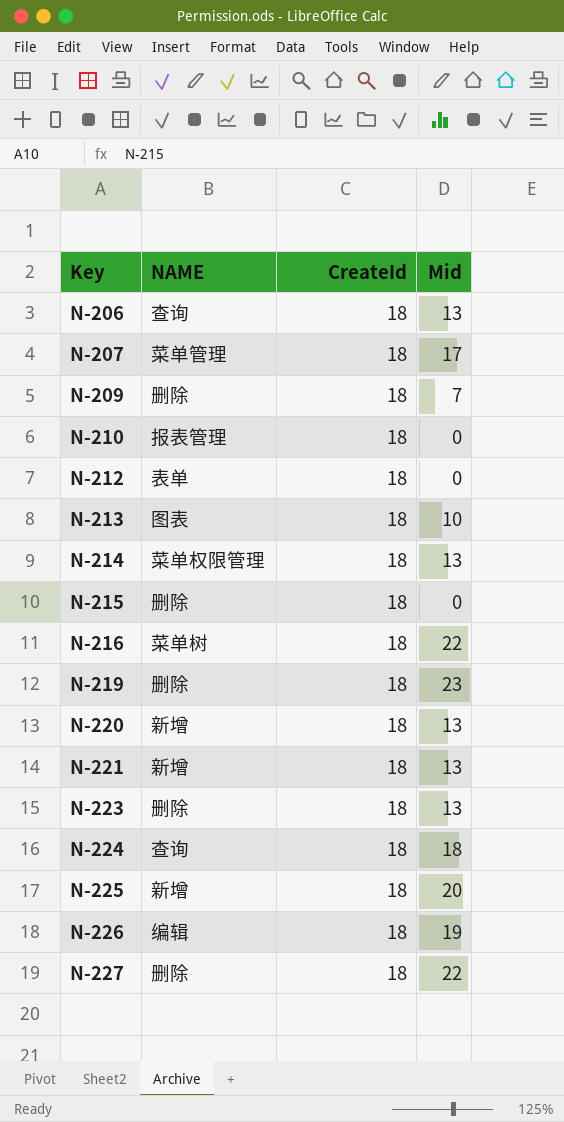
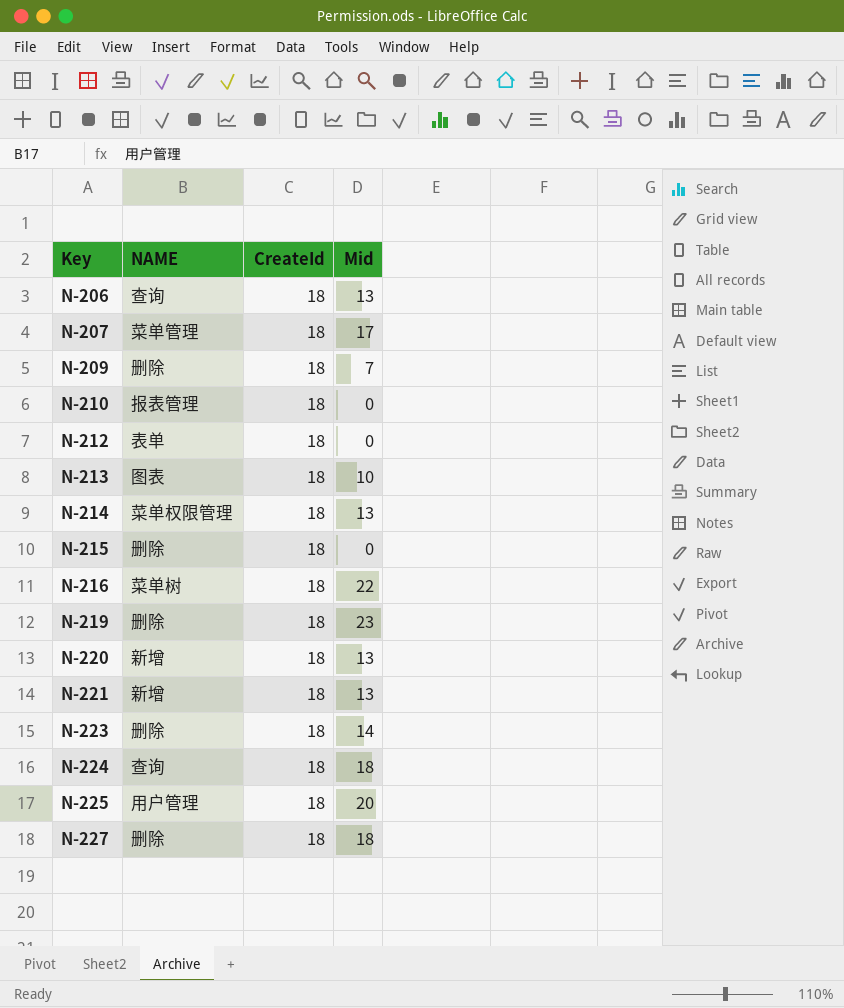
row N-226: 编辑 | 18 | 19 -> none
N-223 | Mid: 13 -> 14
N-225 | NAME: 新增 -> 用户管理
N-227 | Mid: 22 -> 18

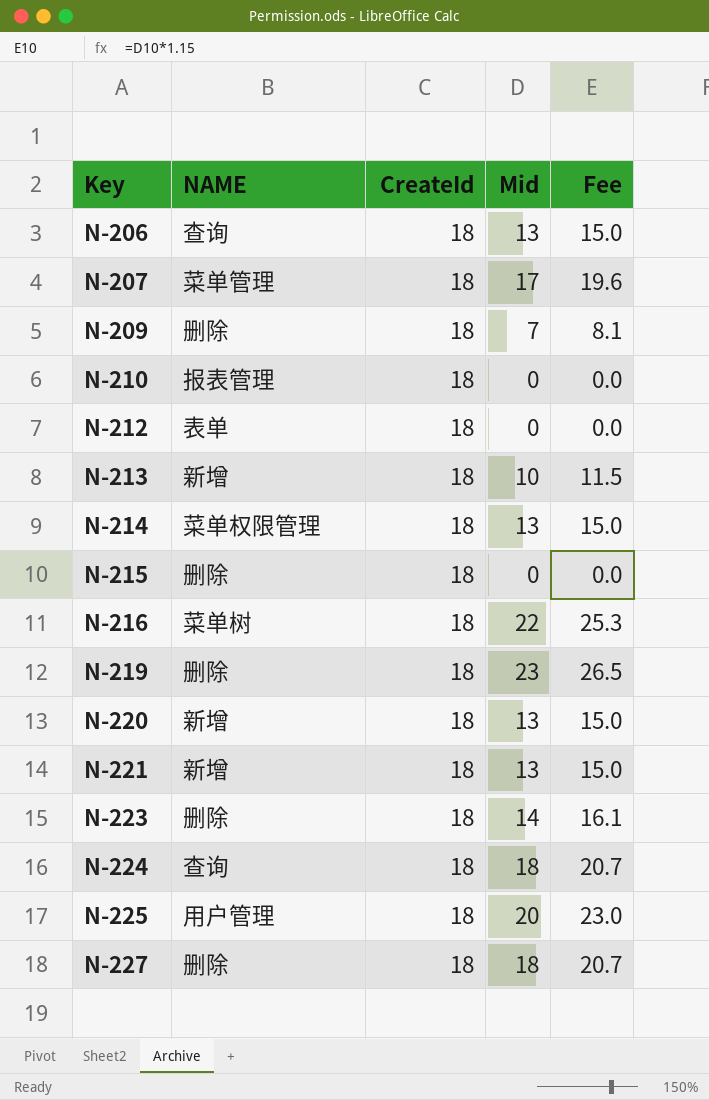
column Fee | formula: none -> [Mid] * 1.15
N-213 | NAME: 图表 -> 新增

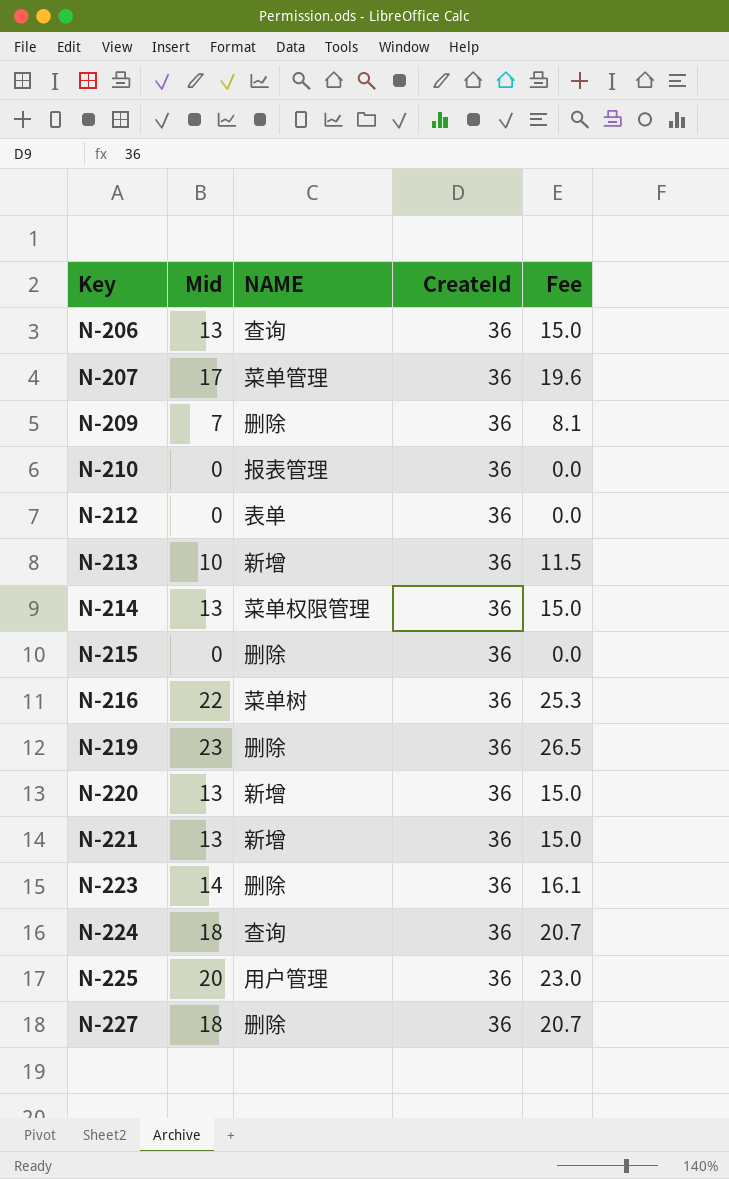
column Mid | position: 4 -> 2
N-206 | CreateId: 18 -> 36
N-207 | CreateId: 18 -> 36
N-209 | CreateId: 18 -> 36
N-210 | CreateId: 18 -> 36
N-212 | CreateId: 18 -> 36
N-213 | CreateId: 18 -> 36
N-214 | CreateId: 18 -> 36
N-215 | CreateId: 18 -> 36
N-216 | CreateId: 18 -> 36
N-219 | CreateId: 18 -> 36
N-220 | CreateId: 18 -> 36
N-221 | CreateId: 18 -> 36
N-223 | CreateId: 18 -> 36
N-224 | CreateId: 18 -> 36
N-225 | CreateId: 18 -> 36
N-227 | CreateId: 18 -> 36

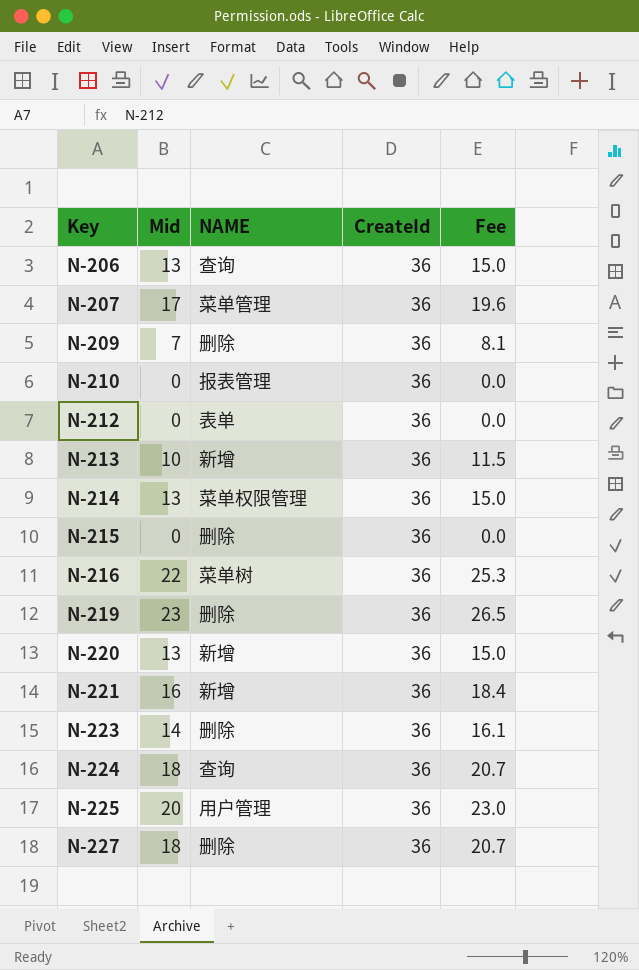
N-221 | Mid: 13 -> 16
N-221 | Fee: 15.0 -> 18.4

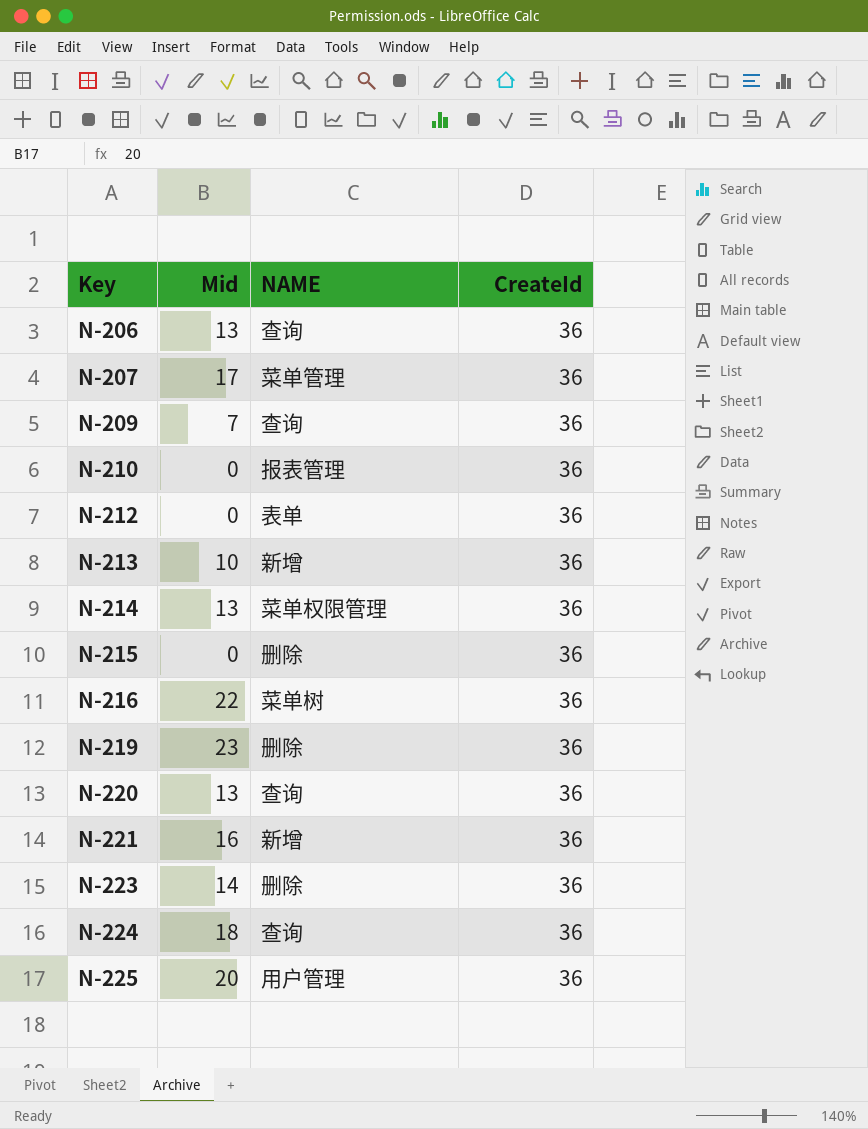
column Fee | formula: [Mid] * 1.15 -> none
row N-227: 18 | 删除 | 36 | 20.7 -> none
N-209 | NAME: 删除 -> 查询
N-220 | NAME: 新增 -> 查询

